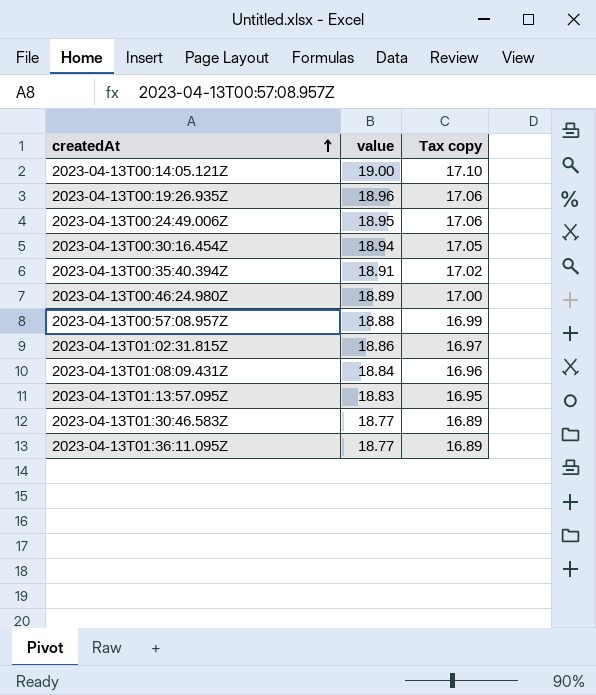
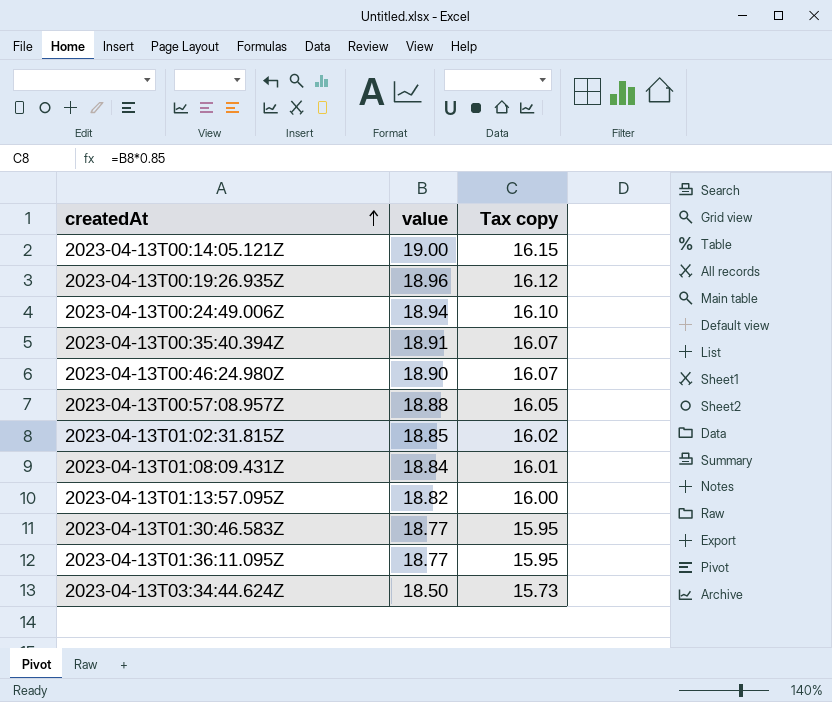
column Tax copy | formula: [value] * 0.9 -> [value] * 0.85
row 2023-04-13T00:30:16.454Z: 18.94 | 17.05 -> none
2023-04-13T00:24:49.006Z | value: 18.95 -> 18.94
2023-04-13T00:46:24.980Z | value: 18.89 -> 18.90
2023-04-13T01:02:31.815Z | value: 18.86 -> 18.85
2023-04-13T01:13:57.095Z | value: 18.83 -> 18.82
row 2023-04-13T03:34:44.624Z: none -> 18.50 | 15.73

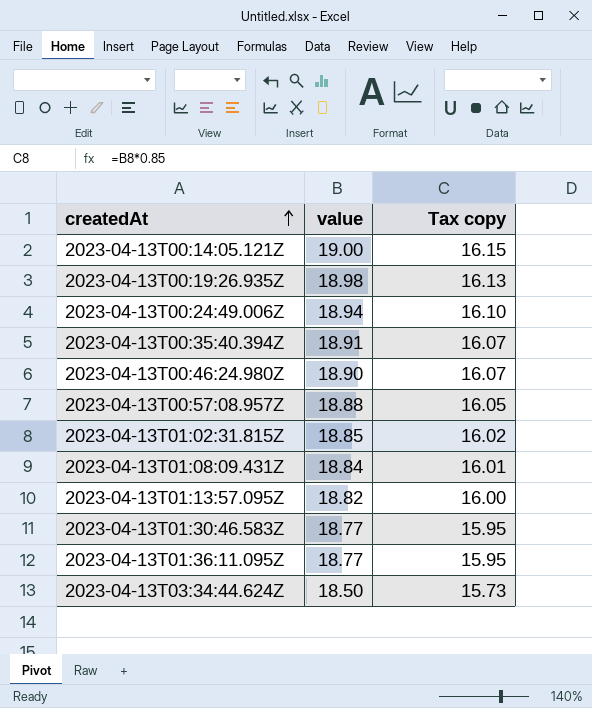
2023-04-13T00:19:26.935Z | value: 18.96 -> 18.98
2023-04-13T00:19:26.935Z | Tax copy: 16.12 -> 16.13

